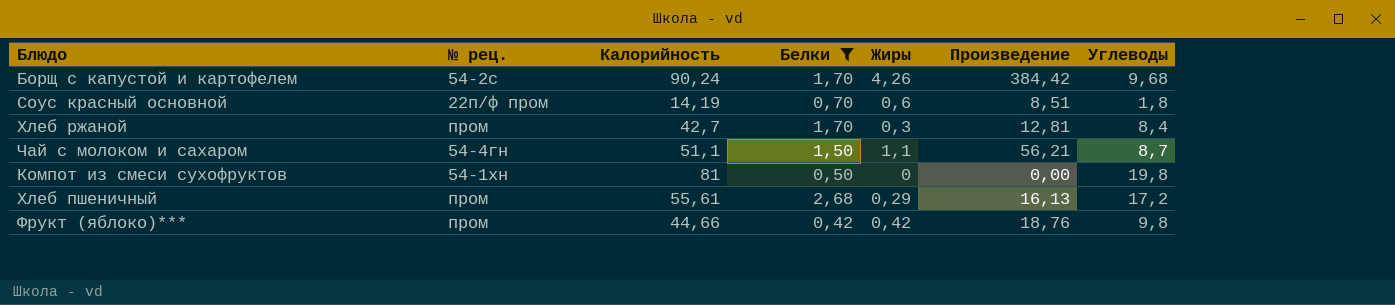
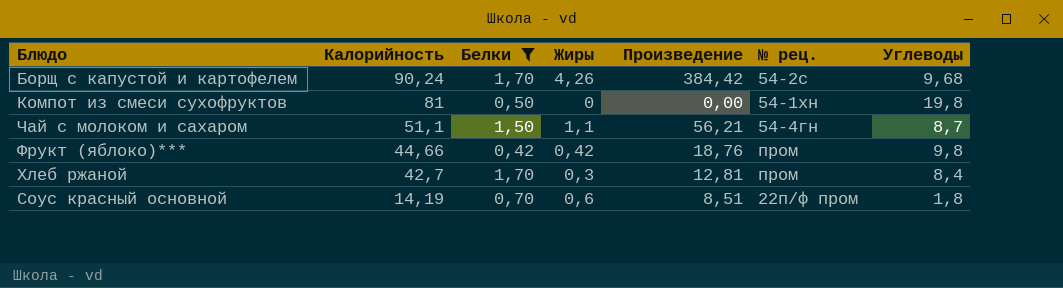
row order: none -> Калорийность descending
column № рец. | position: 2 -> 6
row Хлеб пшеничный: пром | 55,61 | 2,68 | 0,29 | 16,13 | 17,2 -> none

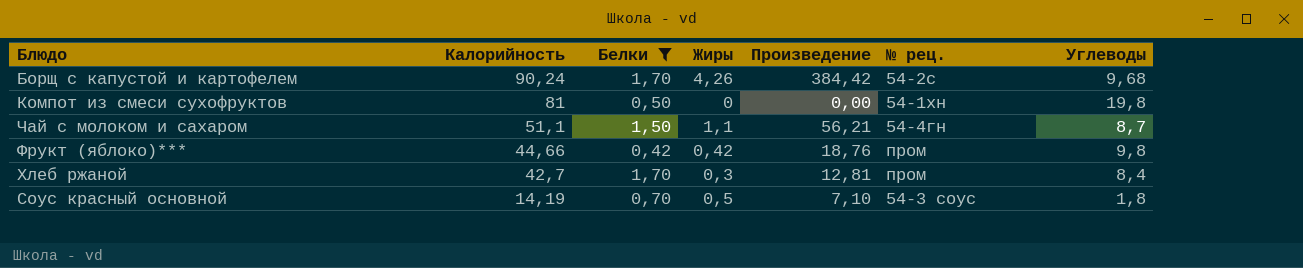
Соус красный основной | Жиры: 0,6 -> 0,5
Соус красный основной | Произведение: 8,51 -> 7,10
Соус красный основной | № рец.: 22п/ф пром -> 54-3 соус

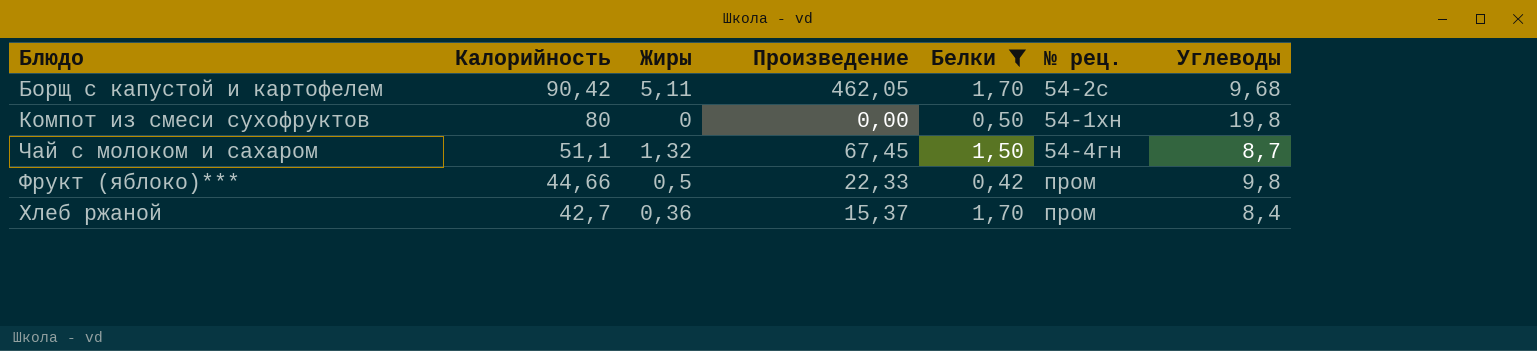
column Белки | position: 3 -> 5
row Соус красный основной: 14,19 | 0,70 | 0,5 | 7,10 | 54-3 соус | 1,8 -> none
Борщ с капустой и картофелем | Калорийность: 90,24 -> 90,42
Борщ с капустой и картофелем | Жиры: 4,26 -> 5,11
Борщ с капустой и картофелем | Произведение: 384,42 -> 462,05
Компот из смеси сухофруктов | Калорийность: 81 -> 80
Чай с молоком и сахаром | Жиры: 1,1 -> 1,32
Чай с молоком и сахаром | Произведение: 56,21 -> 67,45
Фрукт (яблоко)*** | Жиры: 0,42 -> 0,5
Фрукт (яблоко)*** | Произведение: 18,76 -> 22,33
Хлеб ржаной | Жиры: 0,3 -> 0,36
Хлеб ржаной | Произведение: 12,81 -> 15,37

